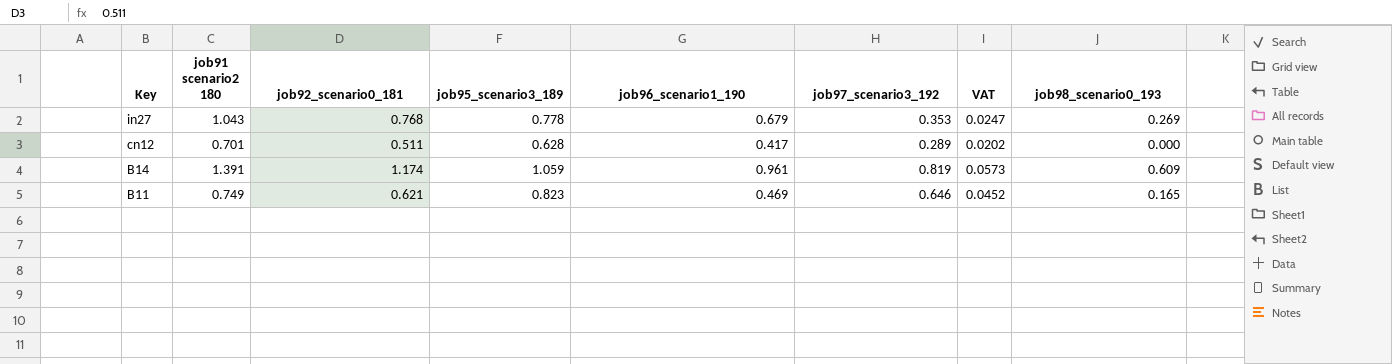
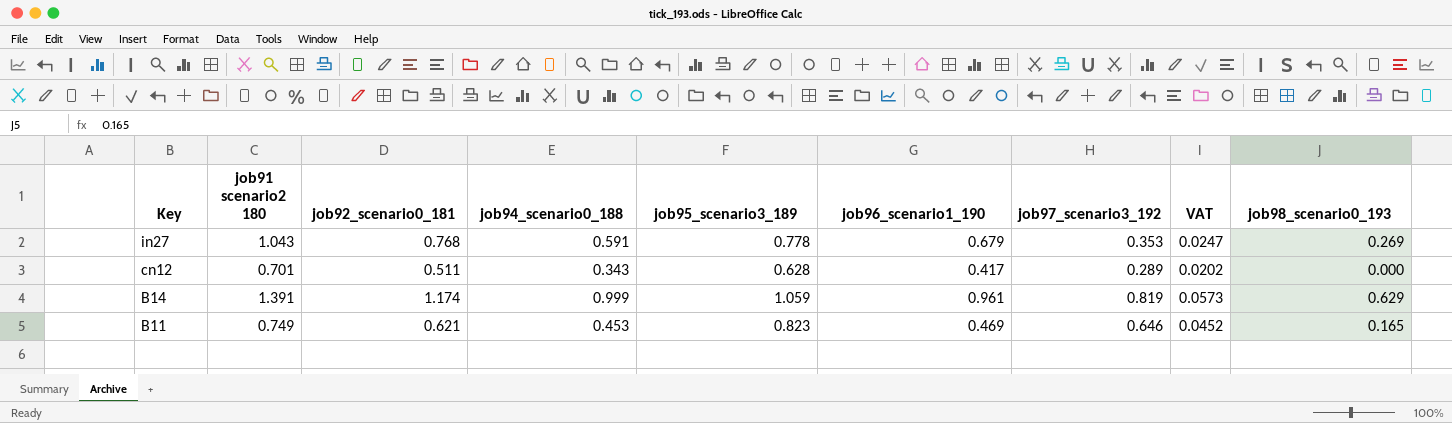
column job94_scenario0_188 | position: none -> 4
B14 | job98_scenario0_193: 0.609 -> 0.629

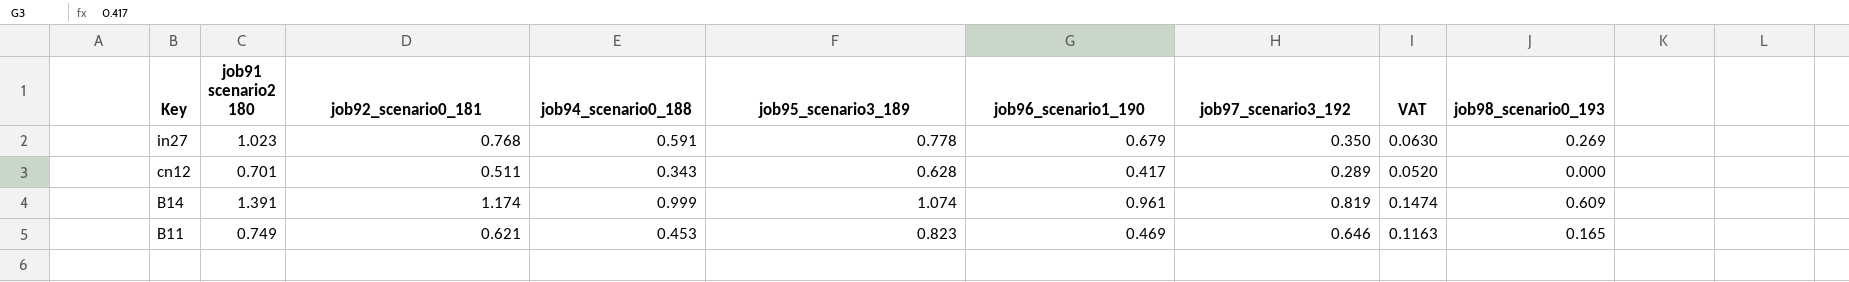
column VAT | formula: [job97_scenario3_192] * 0.07 -> [job97_scenario3_192] * 0.18
in27 | job91 scenario2 180: 1.043 -> 1.023
in27 | job97_scenario3_192: 0.353 -> 0.350
B14 | job95_scenario3_189: 1.059 -> 1.074
B14 | job98_scenario0_193: 0.629 -> 0.609

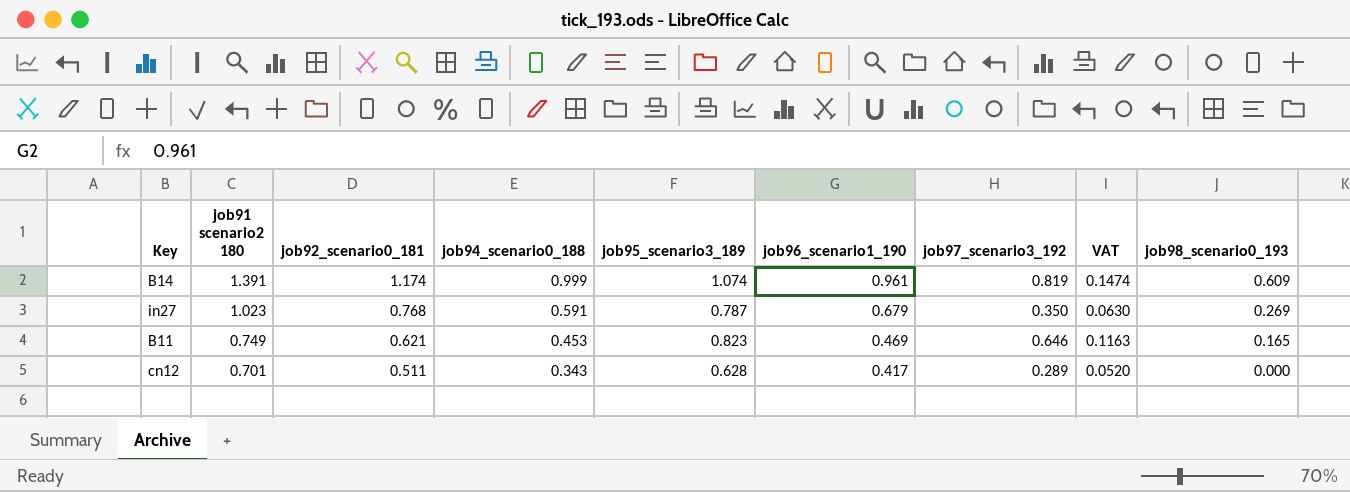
row order: Key descending -> job91 scenario2 180 descending
in27 | job95_scenario3_189: 0.778 -> 0.787

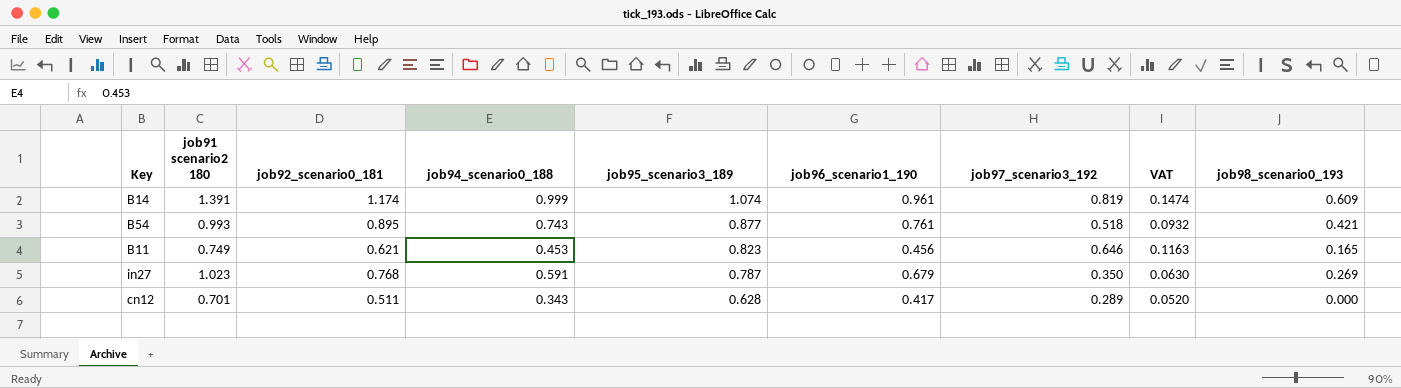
row order: job91 scenario2 180 descending -> job95_scenario3_189 descending
row B54: none -> 0.993 | 0.895 | 0.743 | 0.877 | 0.761 | 0.518 | 0.0932 | 0.421
B11 | job96_scenario1_190: 0.469 -> 0.456

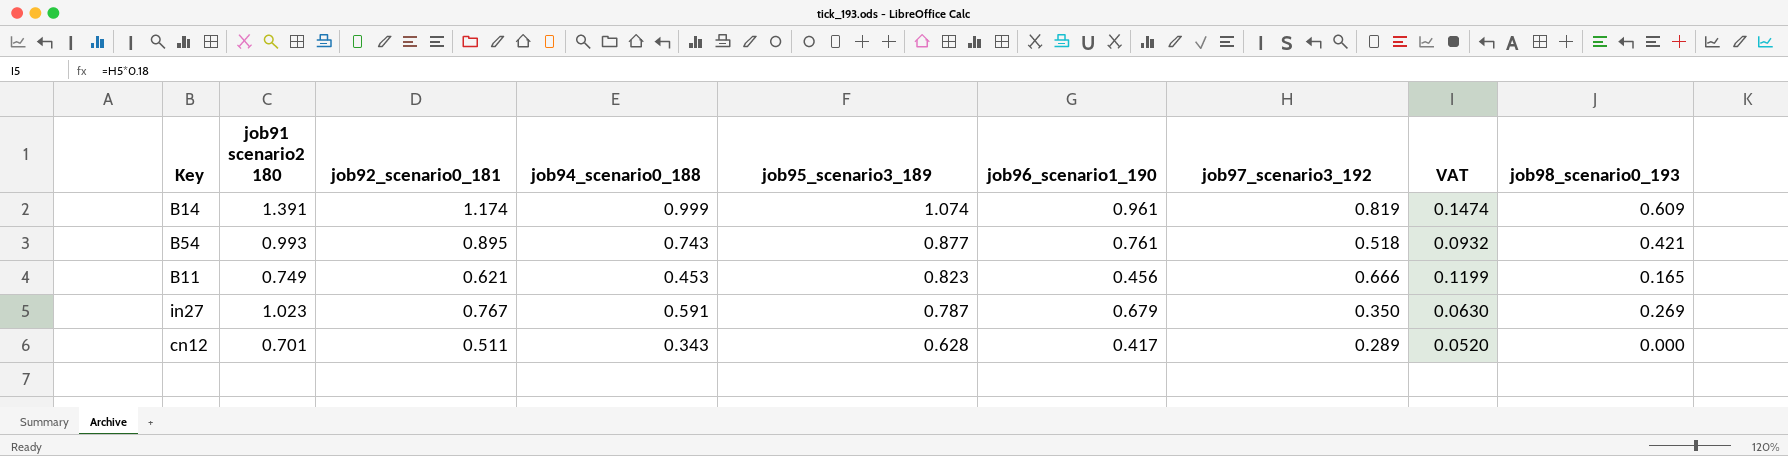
B11 | job97_scenario3_192: 0.646 -> 0.666
B11 | VAT: 0.1163 -> 0.1199
in27 | job92_scenario0_181: 0.768 -> 0.767

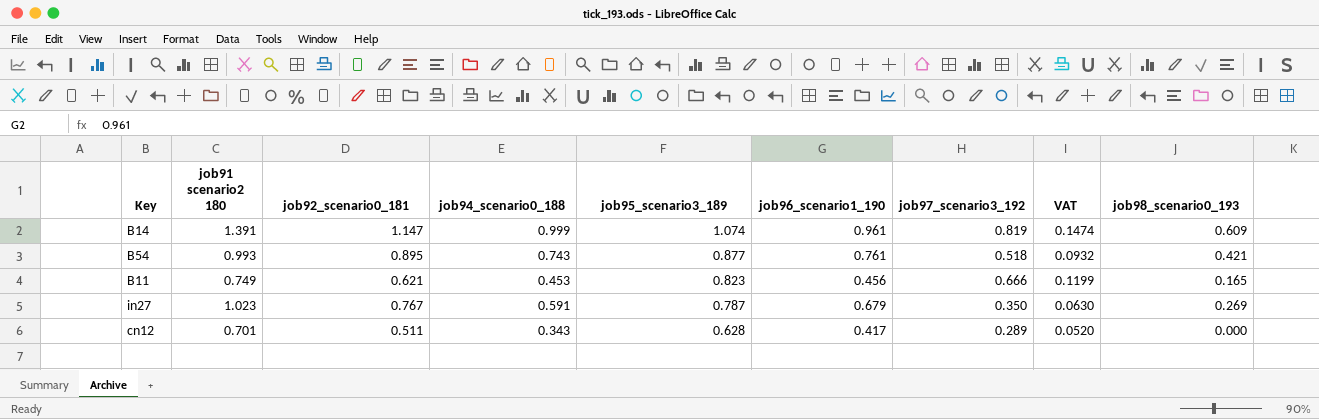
B14 | job92_scenario0_181: 1.174 -> 1.147

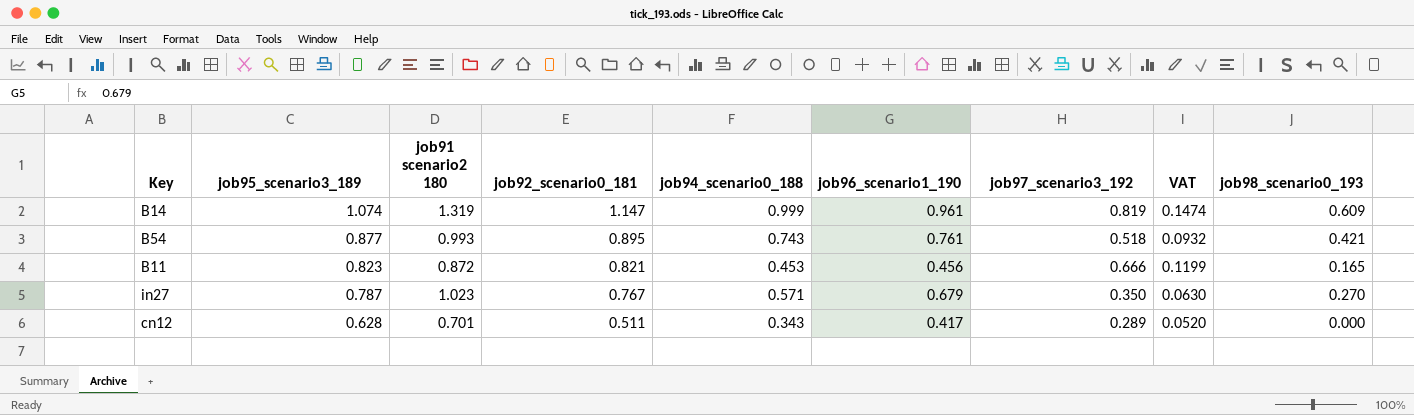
column job95_scenario3_189 | position: 5 -> 2
B14 | job91 scenario2 180: 1.391 -> 1.319
B11 | job91 scenario2 180: 0.749 -> 0.872
B11 | job92_scenario0_181: 0.621 -> 0.821
in27 | job94_scenario0_188: 0.591 -> 0.571
in27 | job98_scenario0_193: 0.269 -> 0.270

